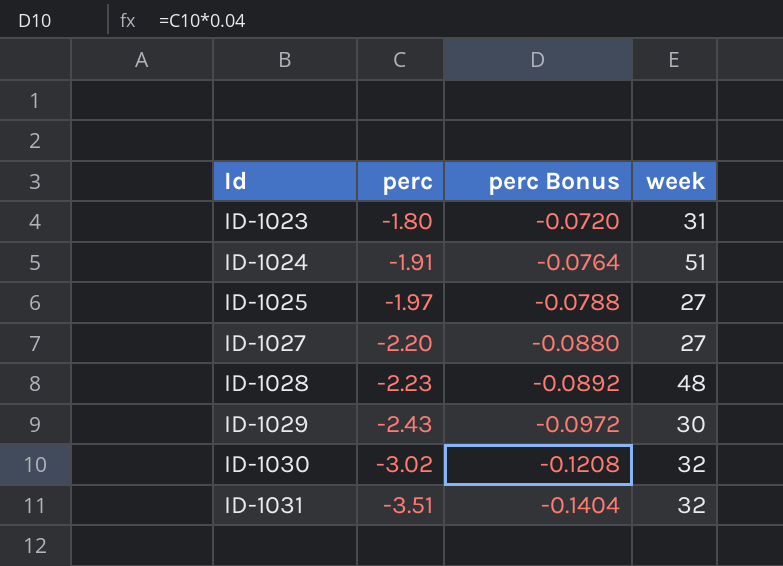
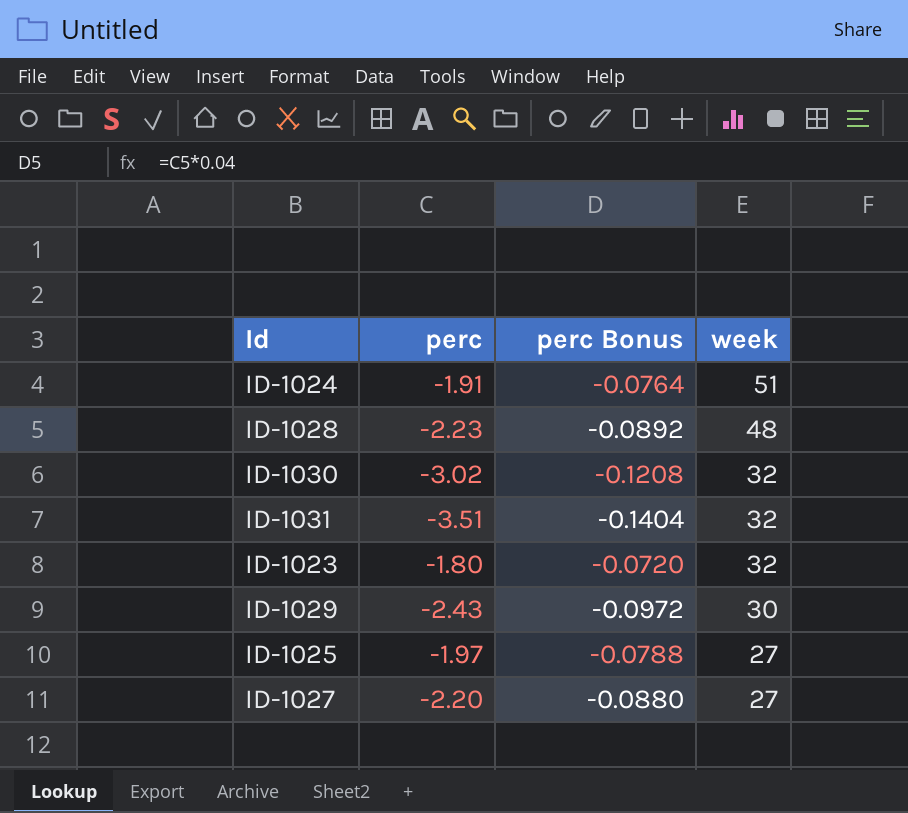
row order: Id ascending -> week descending
ID-1023 | week: 31 -> 32

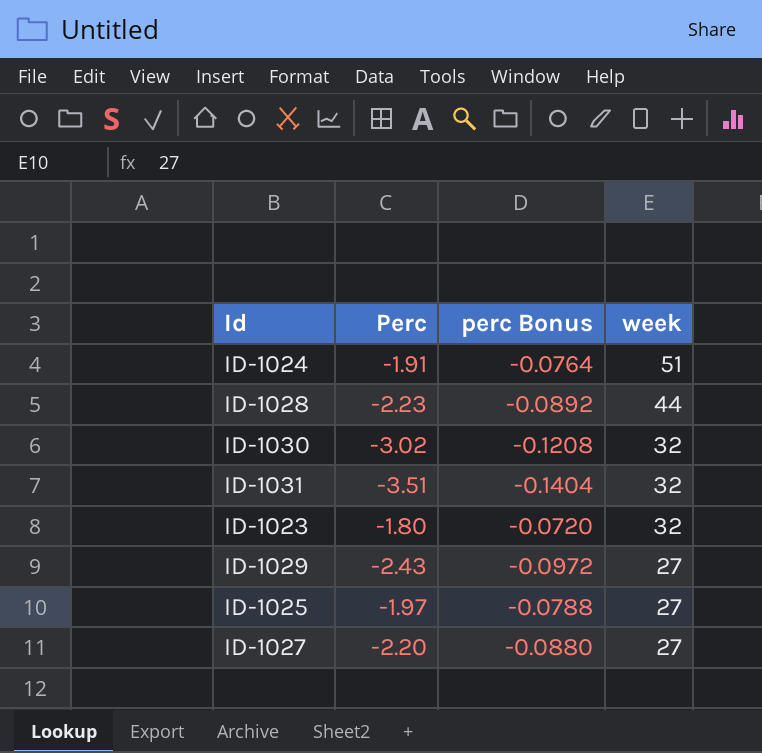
column name: perc -> Perc
ID-1028 | week: 48 -> 44
ID-1029 | week: 30 -> 27

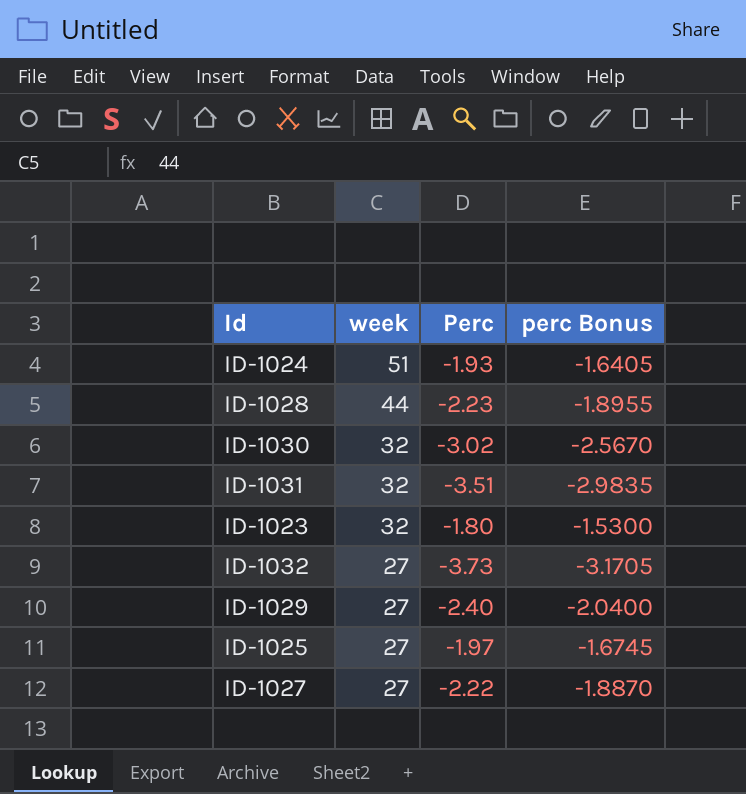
column week | position: 4 -> 2
column perc Bonus | formula: [Perc] * 0.04 -> [Perc] * 0.85
ID-1024 | Perc: -1.91 -> -1.93
row ID-1032: none -> 27 | -3.73 | -3.1705
ID-1029 | Perc: -2.43 -> -2.40
ID-1027 | Perc: -2.20 -> -2.22

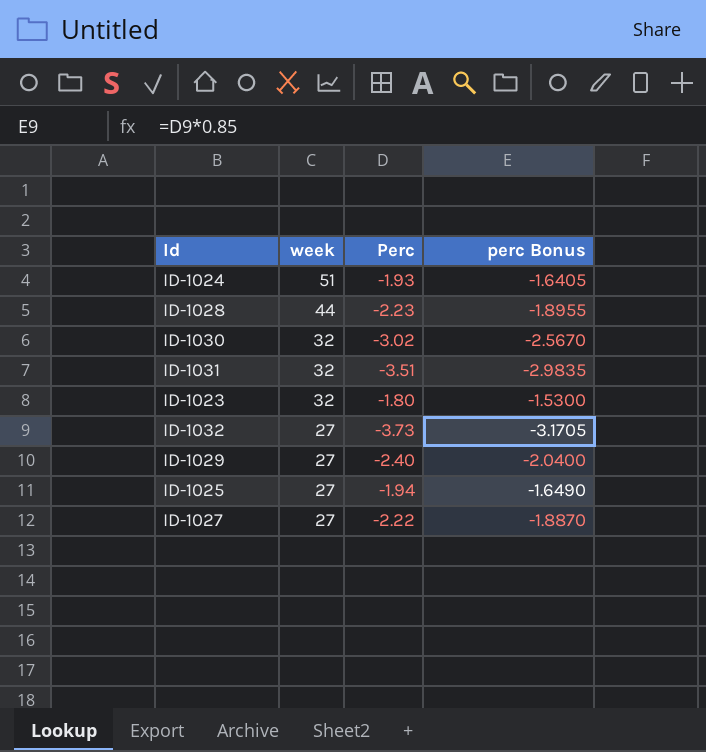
ID-1025 | Perc: -1.97 -> -1.94
ID-1025 | perc Bonus: -1.6745 -> -1.6490

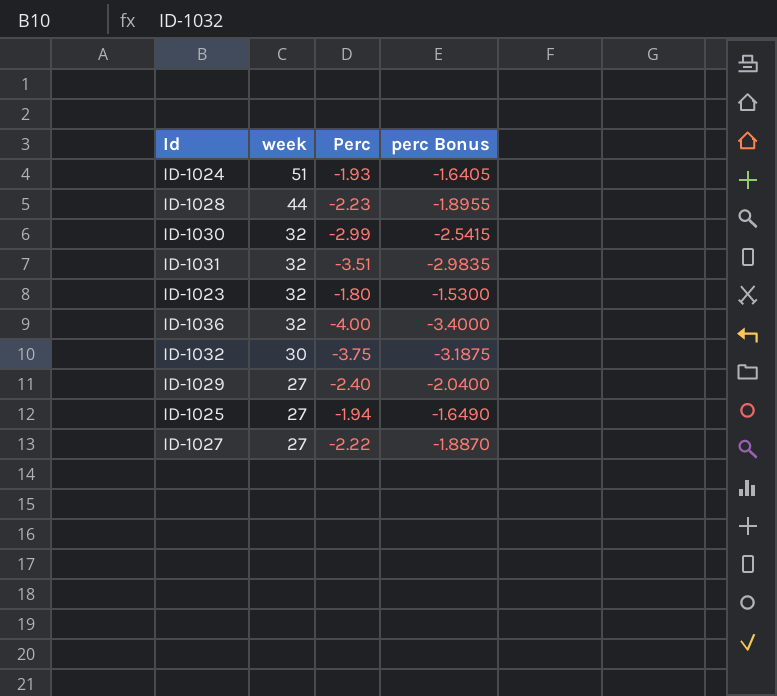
ID-1030 | Perc: -3.02 -> -2.99
ID-1030 | perc Bonus: -2.5670 -> -2.5415
row ID-1036: none -> 32 | -4.00 | -3.4000
ID-1032 | week: 27 -> 30
ID-1032 | Perc: -3.73 -> -3.75
ID-1032 | perc Bonus: -3.1705 -> -3.1875

